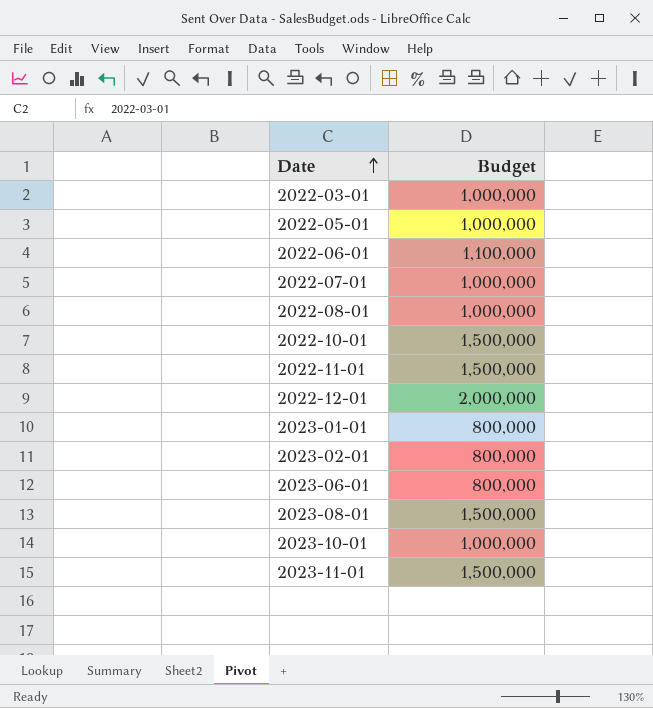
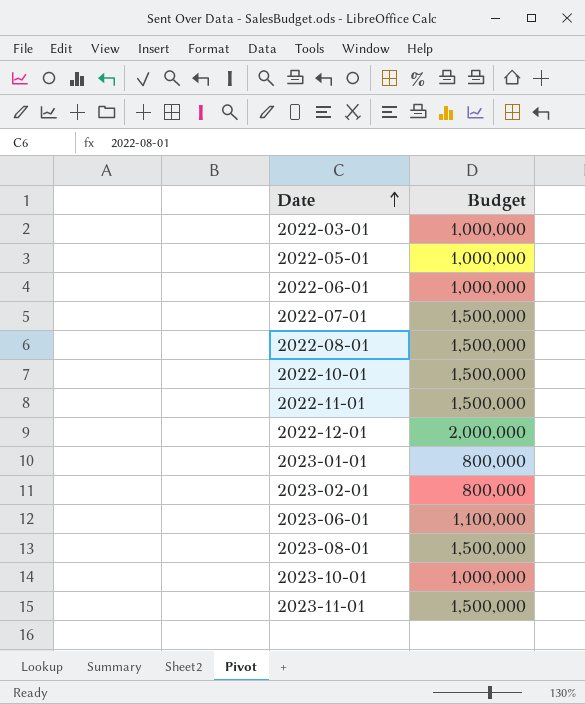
2022-06-01 | Budget: 1,100,000 -> 1,000,000
2022-07-01 | Budget: 1,000,000 -> 1,500,000
2022-08-01 | Budget: 1,000,000 -> 1,500,000
2023-06-01 | Budget: 800,000 -> 1,100,000

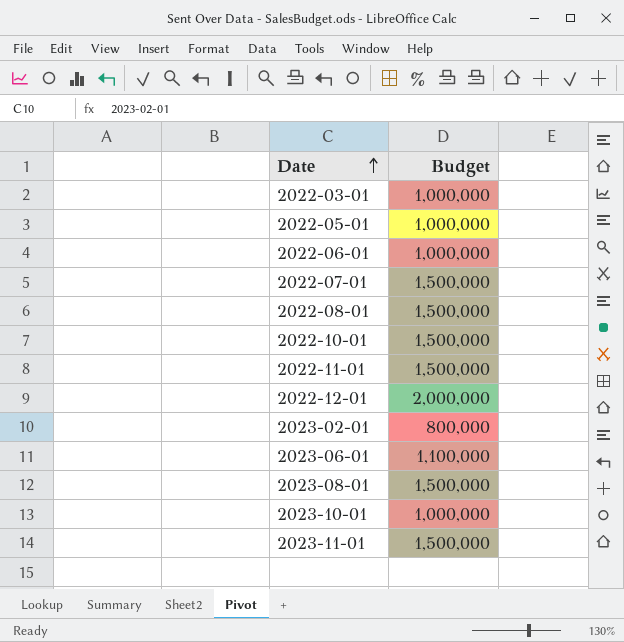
row 2023-01-01: 800,000 -> none

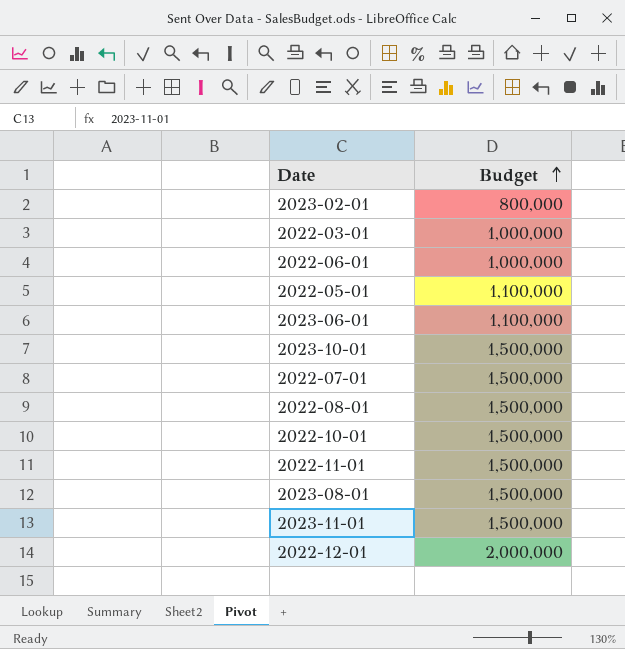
row order: Date ascending -> Budget ascending
2022-05-01 | Budget: 1,000,000 -> 1,100,000
2023-10-01 | Budget: 1,000,000 -> 1,500,000

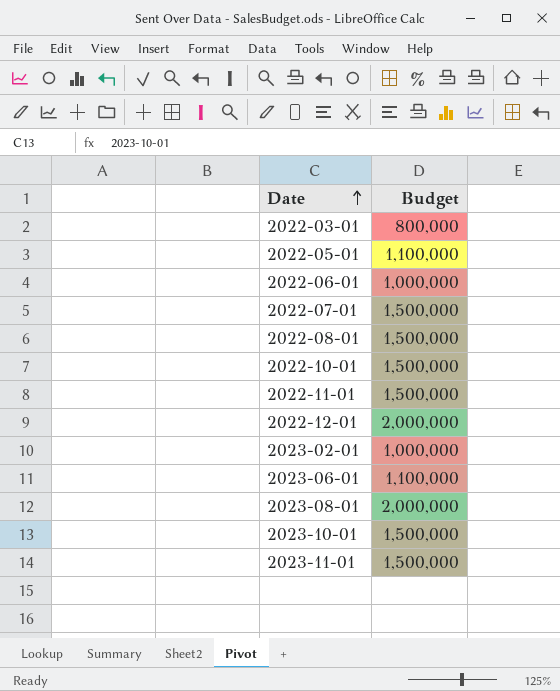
row order: Budget ascending -> Date ascending
2022-03-01 | Budget: 1,000,000 -> 800,000
2023-02-01 | Budget: 800,000 -> 1,000,000
2023-08-01 | Budget: 1,500,000 -> 2,000,000

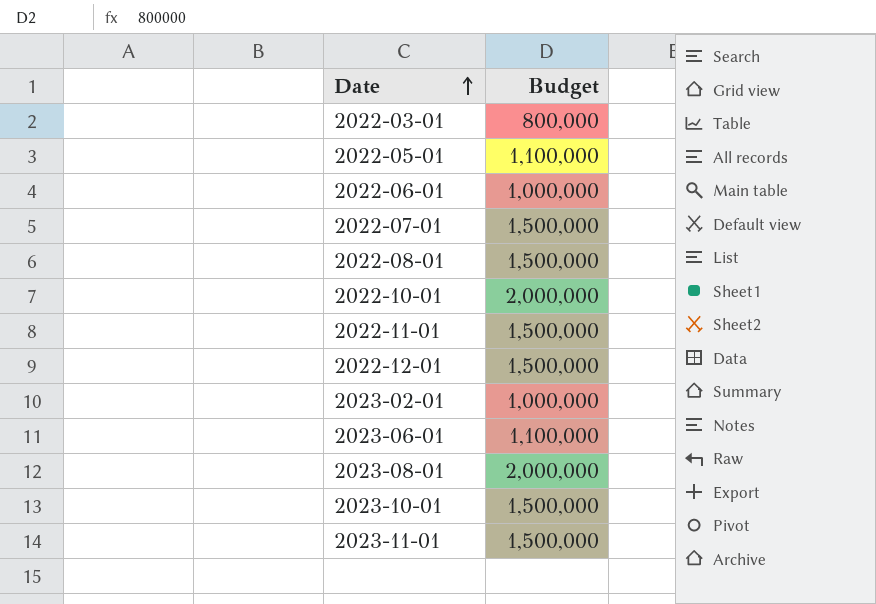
2022-10-01 | Budget: 1,500,000 -> 2,000,000
2022-12-01 | Budget: 2,000,000 -> 1,500,000

